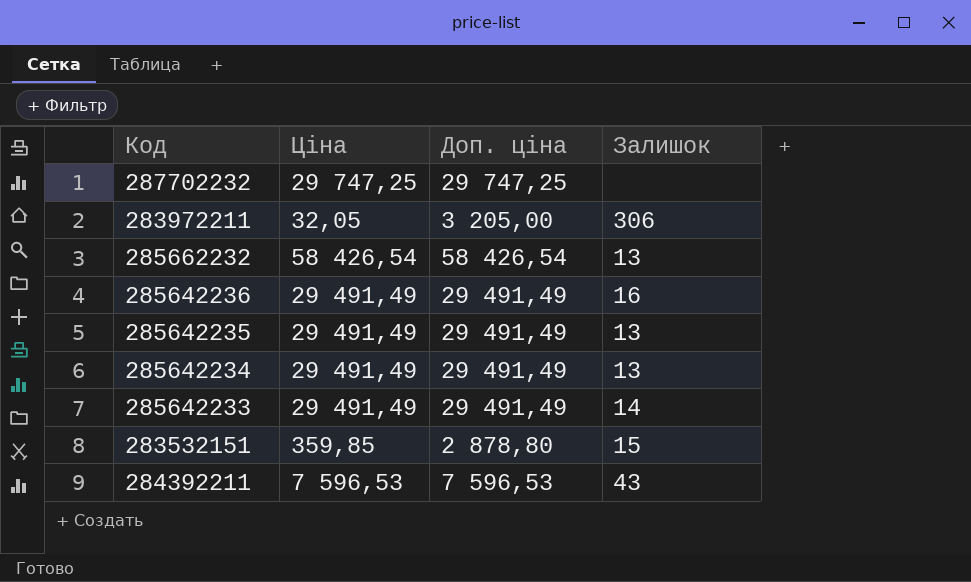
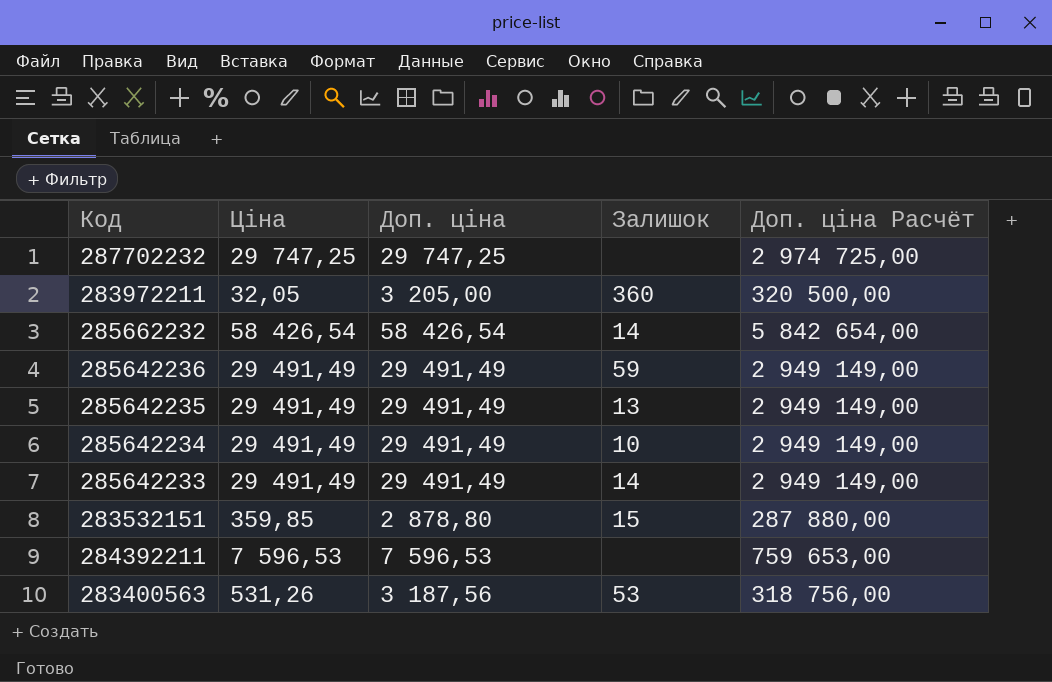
column Доп. ціна Расчёт | formula: none -> [Доп. ціна] * 100
283972211 | Залишок: 306 -> 360
285662232 | Залишок: 13 -> 14
285642236 | Залишок: 16 -> 59
285642234 | Залишок: 13 -> 10
284392211 | Залишок: 43 -> none
row 283400563: none -> 531,26 | 3 187,56 | 53 | 318 756,00

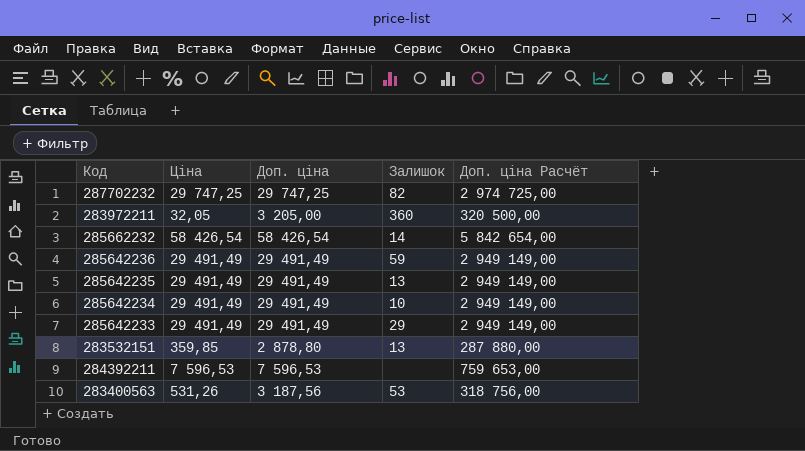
287702232 | Залишок: none -> 82
285642233 | Залишок: 14 -> 29
283532151 | Залишок: 15 -> 13

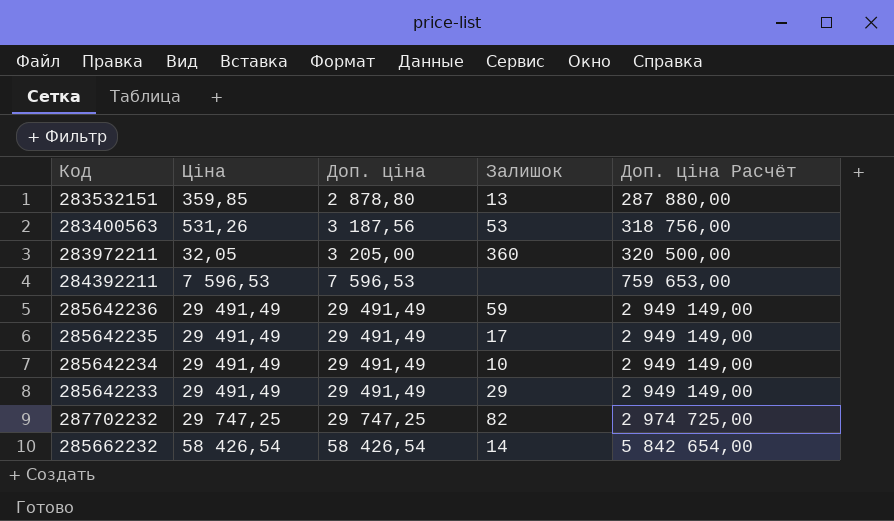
row order: none -> Доп. ціна ascending
285642235 | Залишок: 13 -> 17

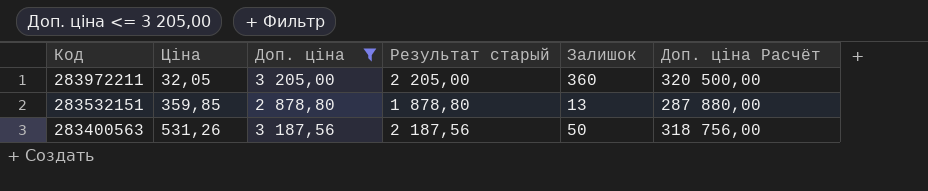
filter: none -> Доп. ціна <= 3 205,00
row order: Доп. ціна ascending -> Код descending
column Результат старый | formula: none -> [Доп. ціна] - 1000
283400563 | Залишок: 53 -> 50

